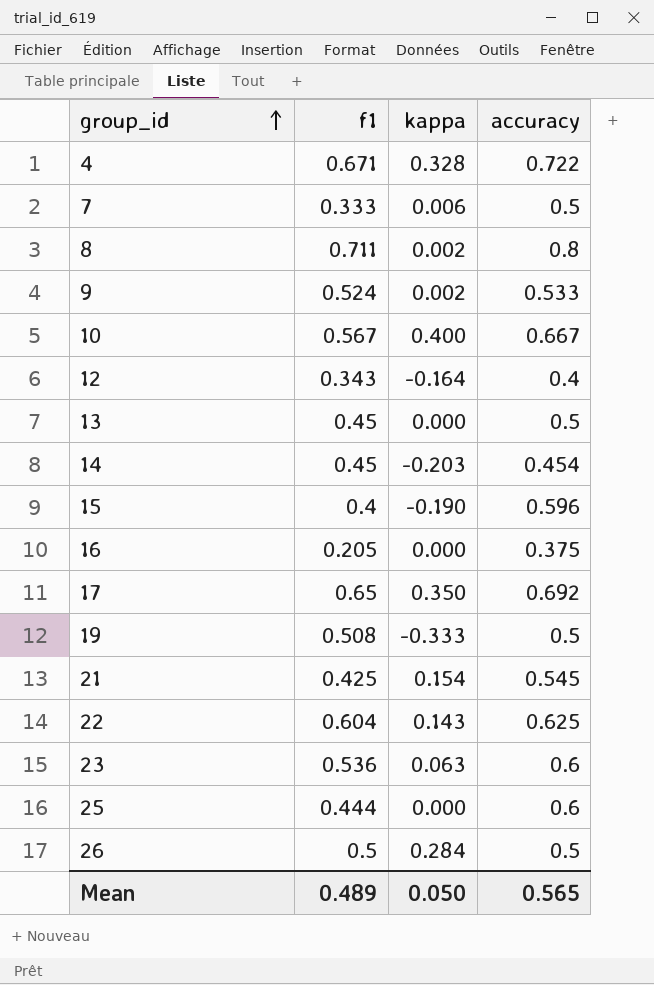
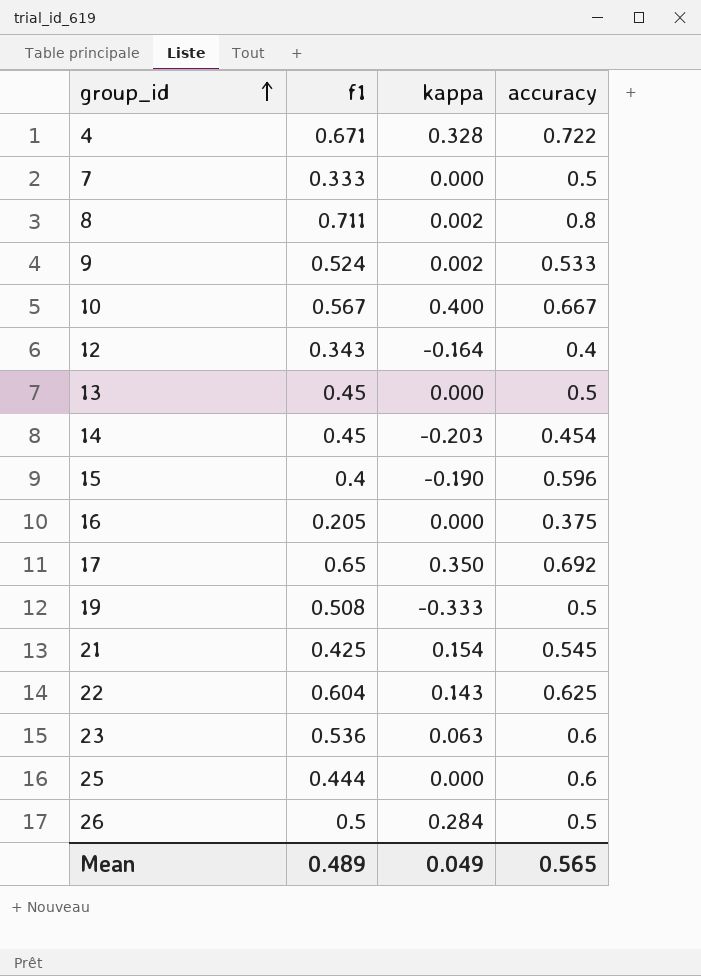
7 | kappa: 0.006 -> 0.000
Mean | kappa: 0.050 -> 0.049

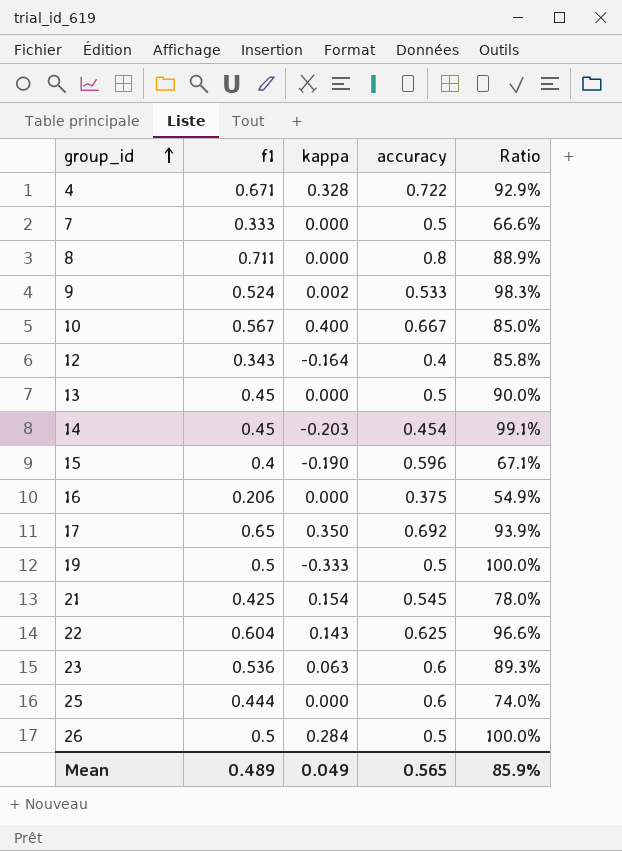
column Ratio | formula: none -> [f1] / [accuracy]
8 | kappa: 0.002 -> 0.000
16 | f1: 0.205 -> 0.206
19 | f1: 0.508 -> 0.5

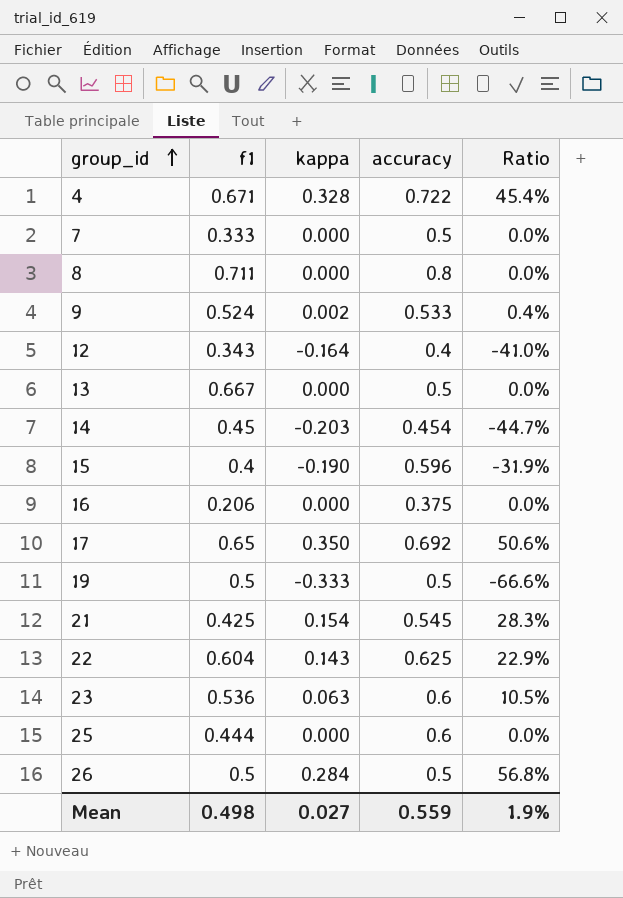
column Ratio | formula: [f1] / [accuracy] -> [kappa] / [accuracy]
row 10: 0.567 | 0.400 | 0.667 | 85.0% -> none
13 | f1: 0.45 -> 0.667
Mean | f1: 0.489 -> 0.498
Mean | kappa: 0.049 -> 0.027
Mean | accuracy: 0.565 -> 0.559
Mean | Ratio: 85.9% -> 1.9%

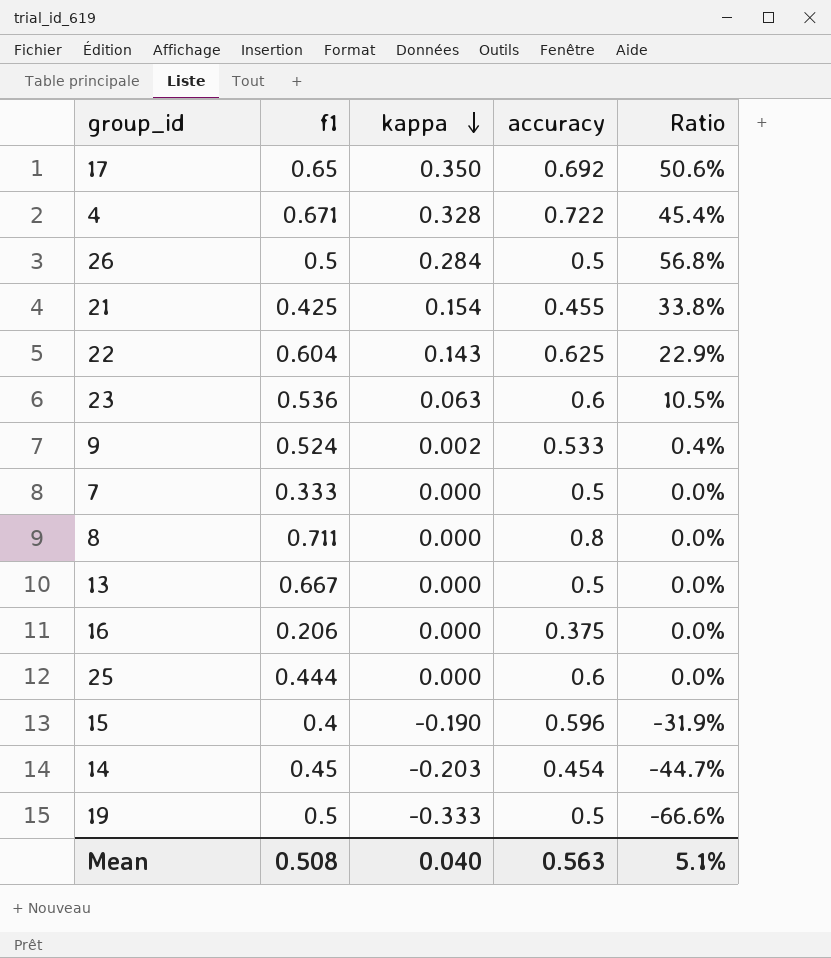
row order: group_id ascending -> kappa descending
row 12: 0.343 | -0.164 | 0.4 | -41.0% -> none
21 | accuracy: 0.545 -> 0.455
21 | Ratio: 28.3% -> 33.8%
Mean | f1: 0.498 -> 0.508
Mean | kappa: 0.027 -> 0.040
Mean | accuracy: 0.559 -> 0.563
Mean | Ratio: 1.9% -> 5.1%

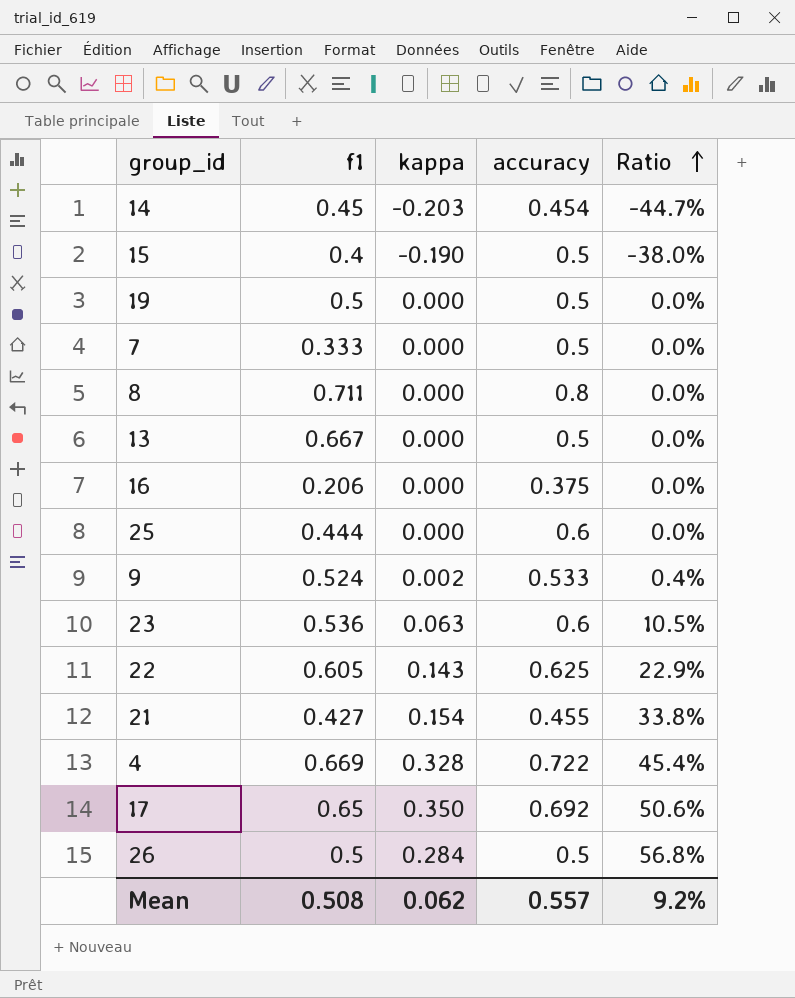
row order: kappa descending -> Ratio ascending
15 | accuracy: 0.596 -> 0.5
15 | Ratio: -31.9% -> -38.0%
19 | kappa: -0.333 -> 0.000
19 | Ratio: -66.6% -> 0.0%
22 | f1: 0.604 -> 0.605
21 | f1: 0.425 -> 0.427
4 | f1: 0.671 -> 0.669
Mean | kappa: 0.040 -> 0.062
Mean | accuracy: 0.563 -> 0.557
Mean | Ratio: 5.1% -> 9.2%

